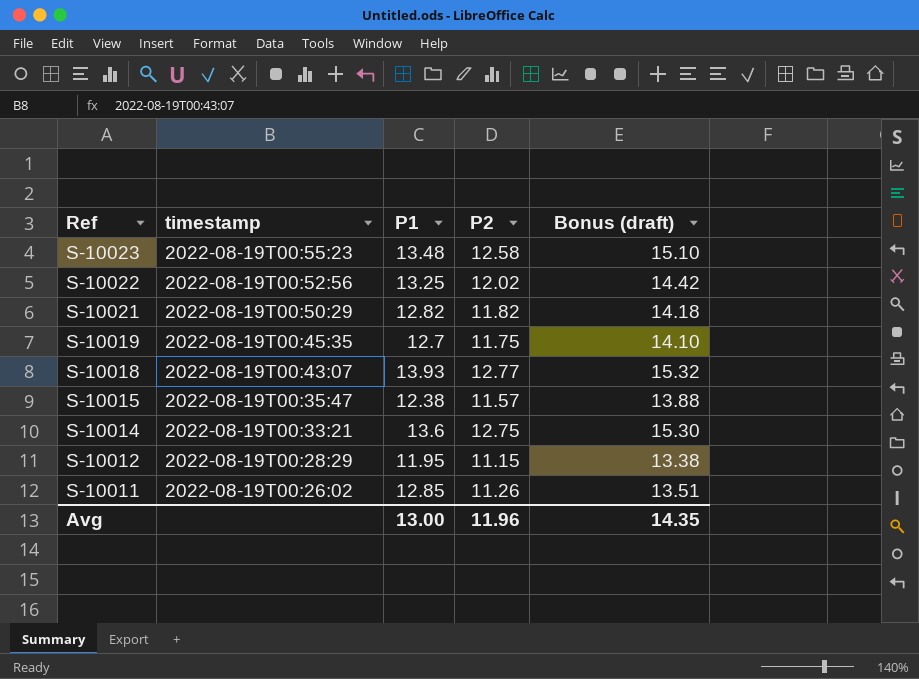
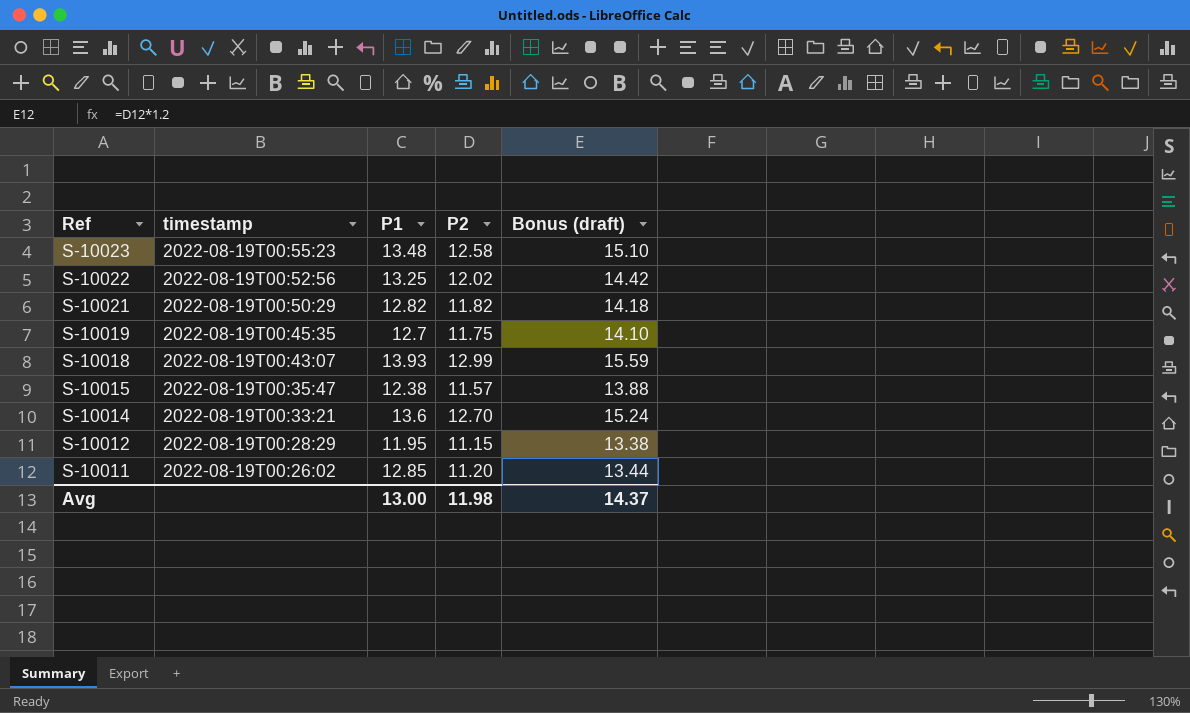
S-10018 | P2: 12.77 -> 12.99
S-10018 | Bonus (draft): 15.32 -> 15.59
S-10014 | P2: 12.75 -> 12.70
S-10014 | Bonus (draft): 15.30 -> 15.24
S-10011 | P2: 11.26 -> 11.20
S-10011 | Bonus (draft): 13.51 -> 13.44
Avg | P2: 11.96 -> 11.98
Avg | Bonus (draft): 14.35 -> 14.37

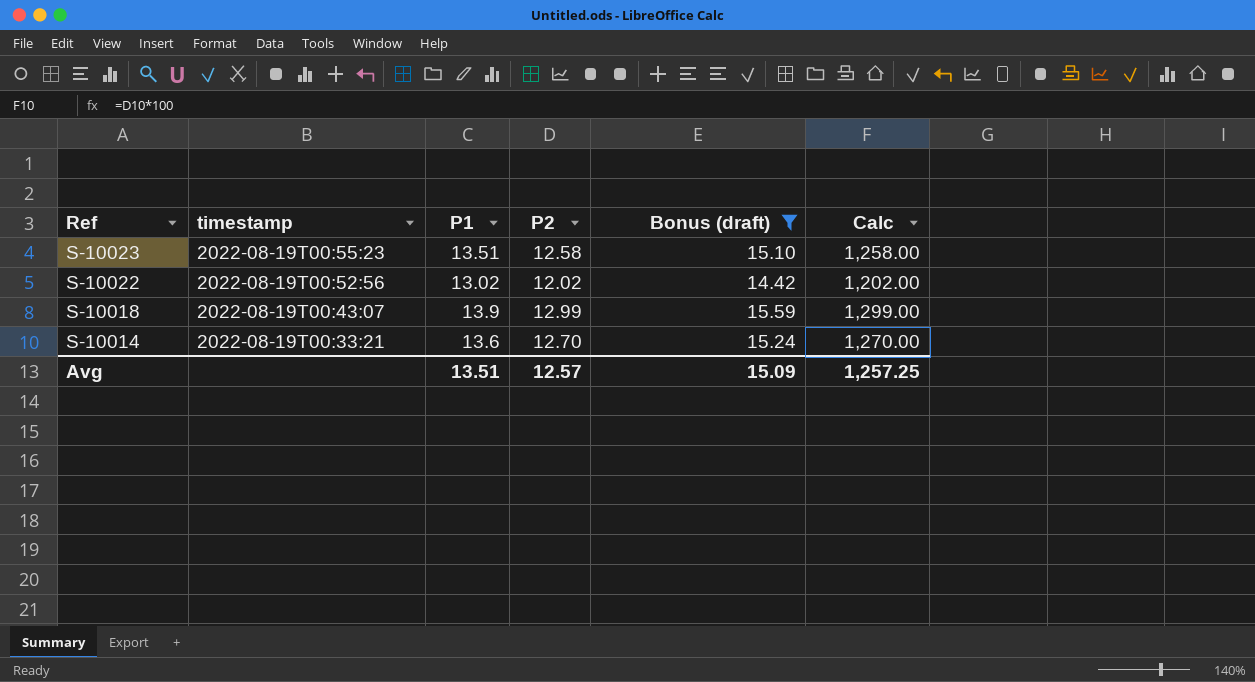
filter: none -> Bonus (draft) >= 14.42
column Calc | formula: none -> [P2] * 100
S-10023 | P1: 13.48 -> 13.51
S-10022 | P1: 13.25 -> 13.02
S-10018 | P1: 13.93 -> 13.9
Avg | P1: 13.00 -> 13.51
Avg | P2: 11.98 -> 12.57
Avg | Bonus (draft): 14.37 -> 15.09

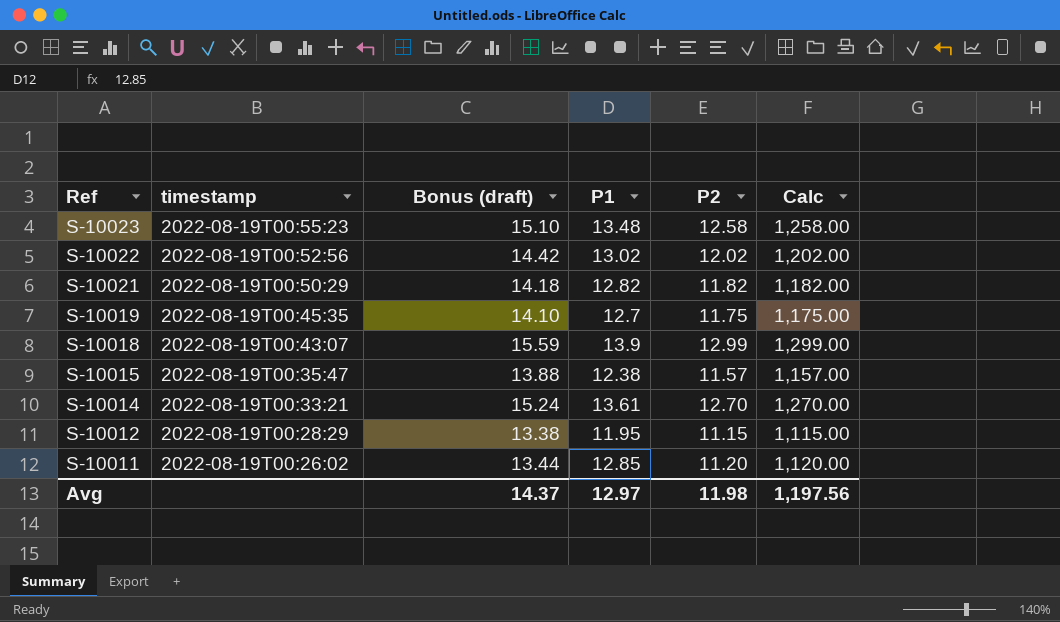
filter: Bonus (draft) >= 14.42 -> none
column Bonus (draft) | position: 5 -> 3
S-10023 | P1: 13.51 -> 13.48
S-10014 | P1: 13.6 -> 13.61
Avg | Bonus (draft): 15.09 -> 14.37
Avg | P1: 13.51 -> 12.97
Avg | P2: 12.57 -> 11.98
Avg | Calc: 1,257.25 -> 1,197.56

